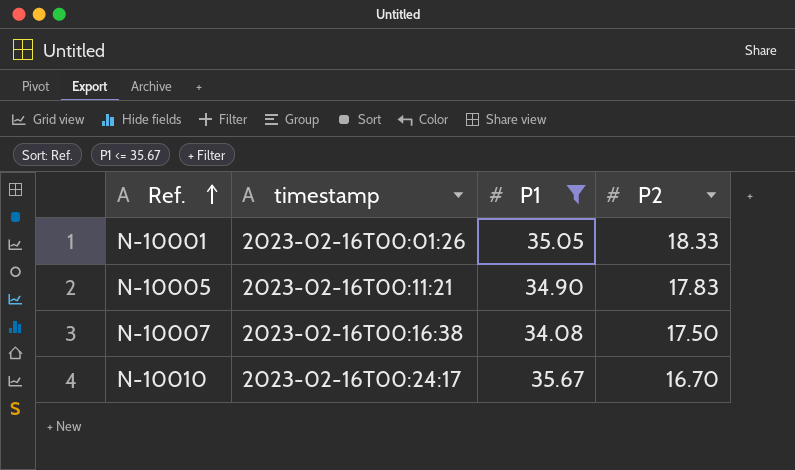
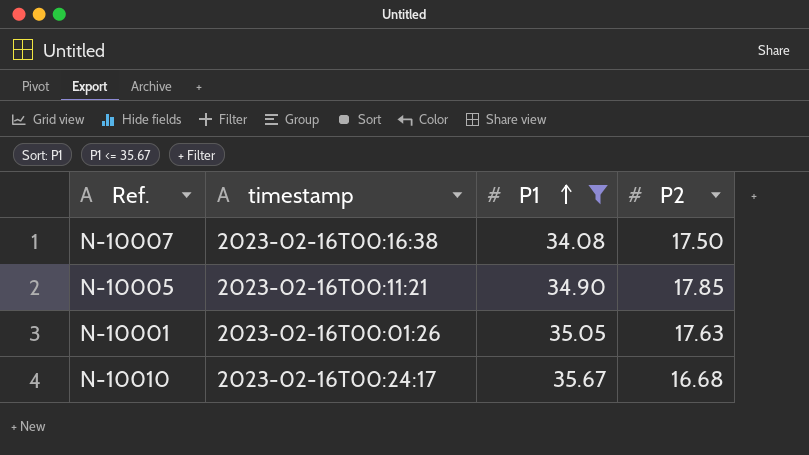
row order: Ref. ascending -> P1 ascending
N-10005 | P2: 17.83 -> 17.85
N-10001 | P2: 18.33 -> 17.63
N-10010 | P2: 16.70 -> 16.68

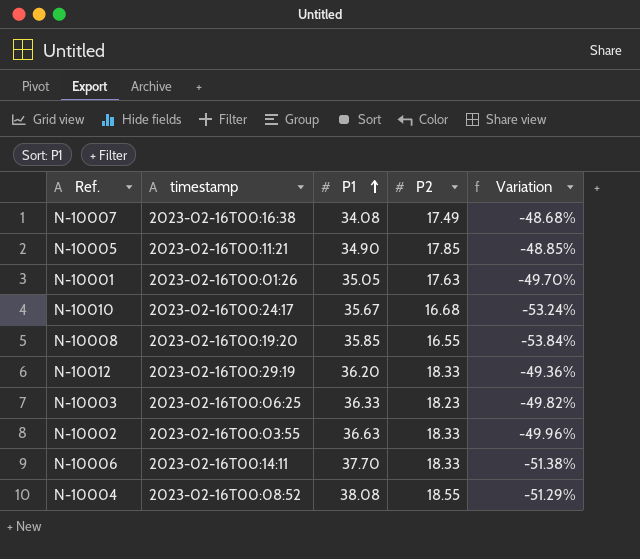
filter: P1 <= 35.67 -> none
column Variation | formula: none -> ([P2] - [P1]) / [P1]
N-10007 | P2: 17.50 -> 17.49

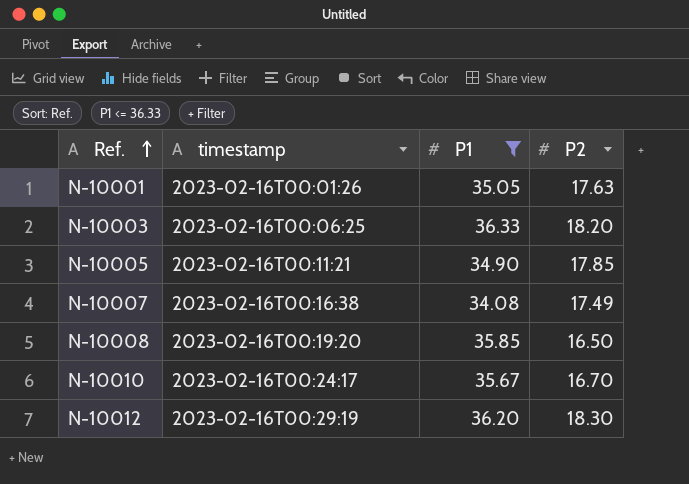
filter: none -> P1 <= 36.33
row order: P1 ascending -> Ref. ascending
column Variation | formula: ([P2] - [P1]) / [P1] -> none
N-10003 | P2: 18.23 -> 18.20
N-10008 | P2: 16.55 -> 16.50
N-10010 | P2: 16.68 -> 16.70
N-10012 | P2: 18.33 -> 18.30

